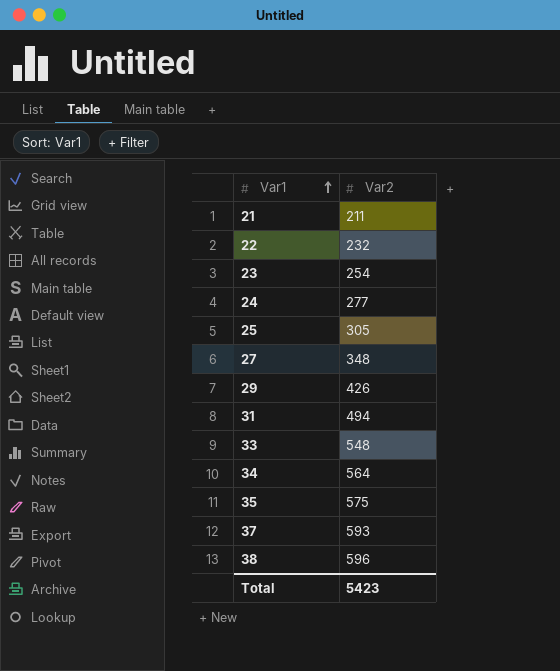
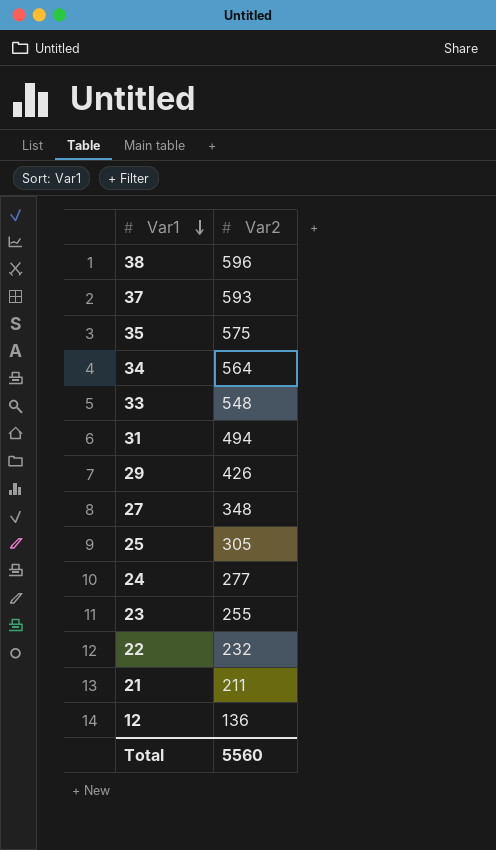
row order: Var1 ascending -> Var1 descending
23 | Var2: 254 -> 255
row 12: none -> 136
Total | Var2: 5423 -> 5560

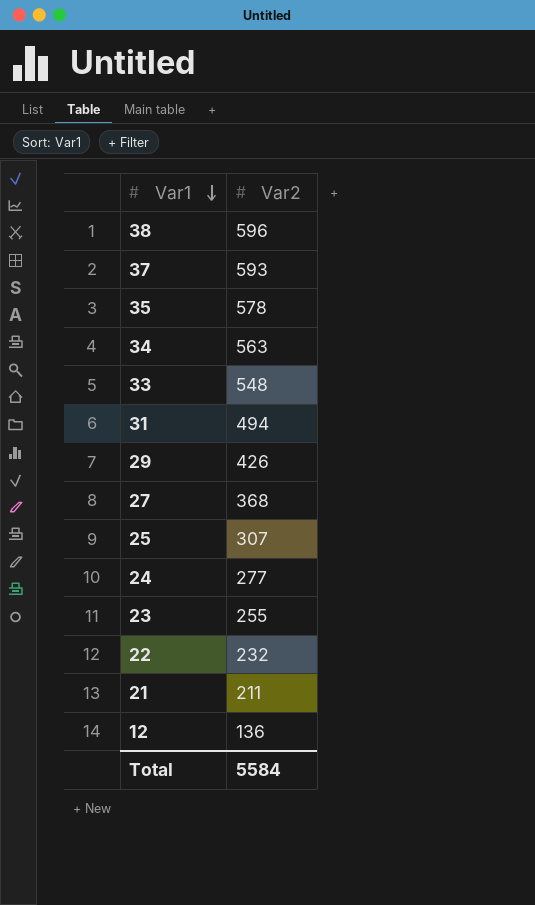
35 | Var2: 575 -> 578
34 | Var2: 564 -> 563
27 | Var2: 348 -> 368
25 | Var2: 305 -> 307
Total | Var2: 5560 -> 5584

